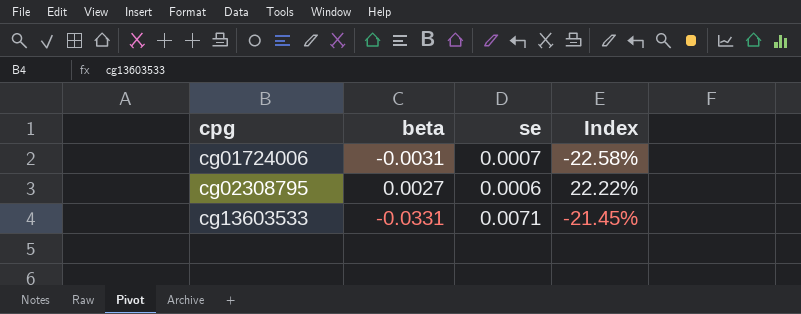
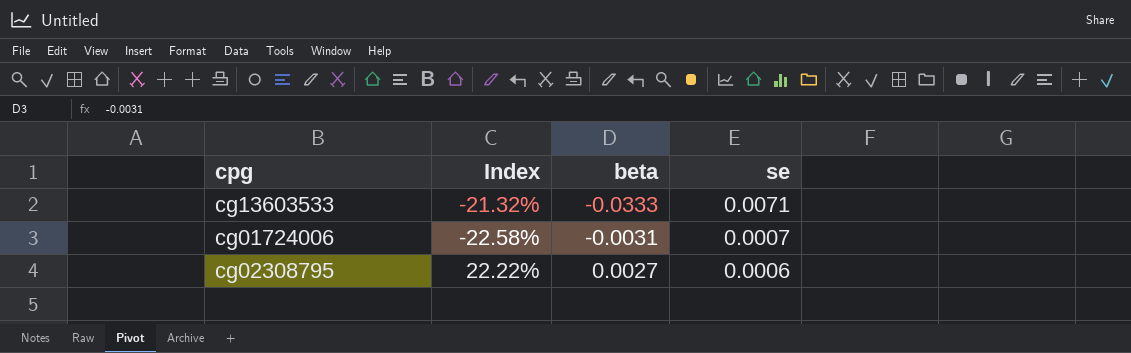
row order: cpg ascending -> beta ascending
column Index | position: 4 -> 2
cg13603533 | Index: -21.45% -> -21.32%
cg13603533 | beta: -0.0331 -> -0.0333

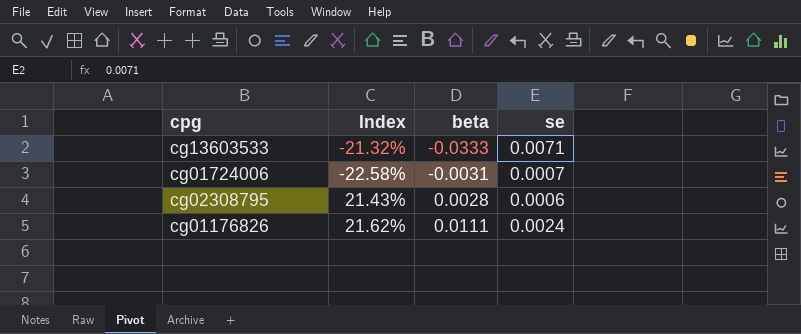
cg02308795 | Index: 22.22% -> 21.43%
cg02308795 | beta: 0.0027 -> 0.0028
row cg01176826: none -> 21.62% | 0.0111 | 0.0024

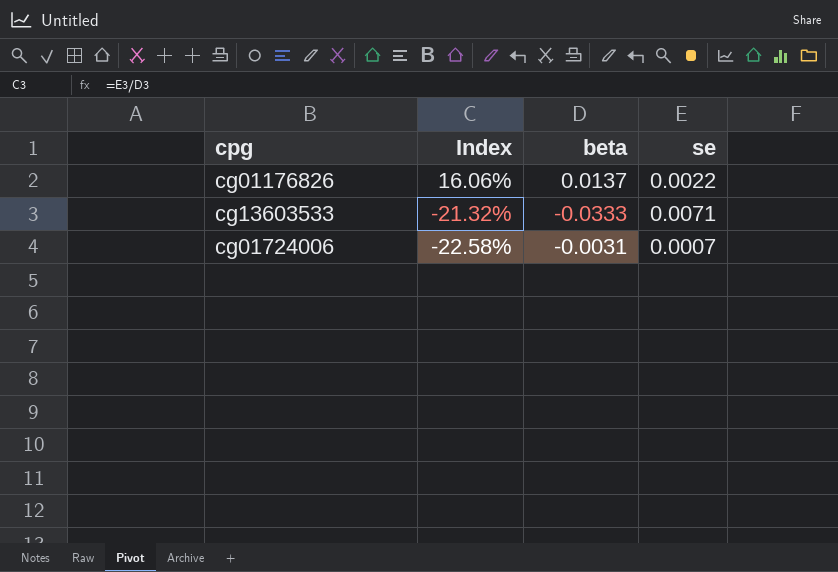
row order: beta ascending -> Index descending
row cg02308795: 21.43% | 0.0028 | 0.0006 -> none
cg01176826 | Index: 21.62% -> 16.06%
cg01176826 | beta: 0.0111 -> 0.0137
cg01176826 | se: 0.0024 -> 0.0022

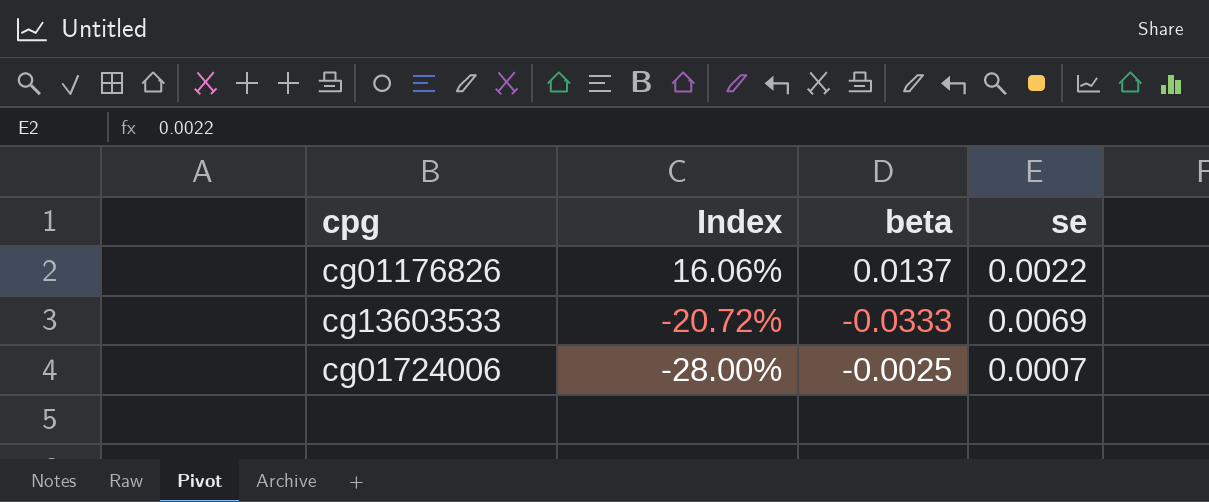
cg13603533 | Index: -21.32% -> -20.72%
cg13603533 | se: 0.0071 -> 0.0069
cg01724006 | Index: -22.58% -> -28.00%
cg01724006 | beta: -0.0031 -> -0.0025

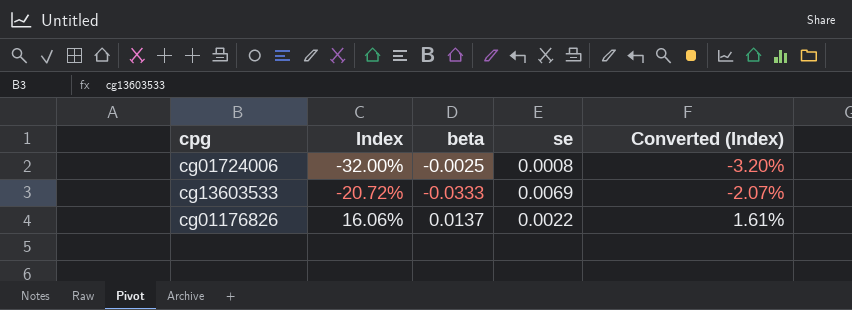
row order: Index descending -> Index ascending
column Converted (Index) | formula: none -> [Index] * 0.1
cg01724006 | Index: -28.00% -> -32.00%
cg01724006 | se: 0.0007 -> 0.0008

